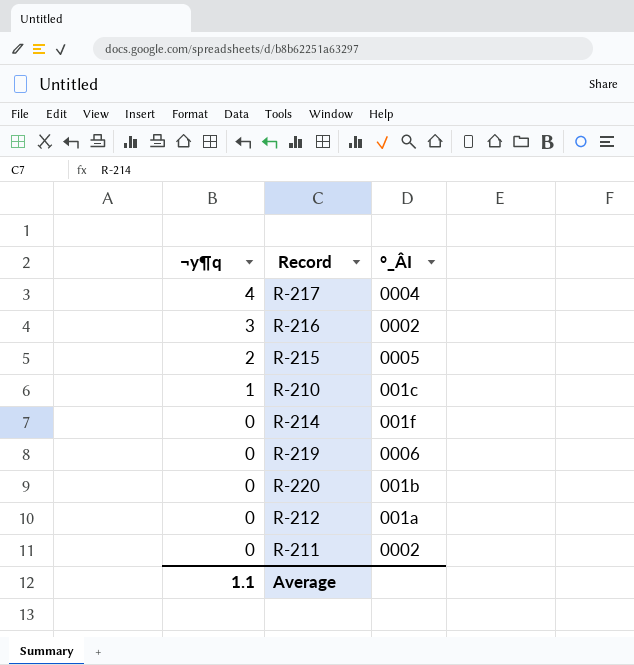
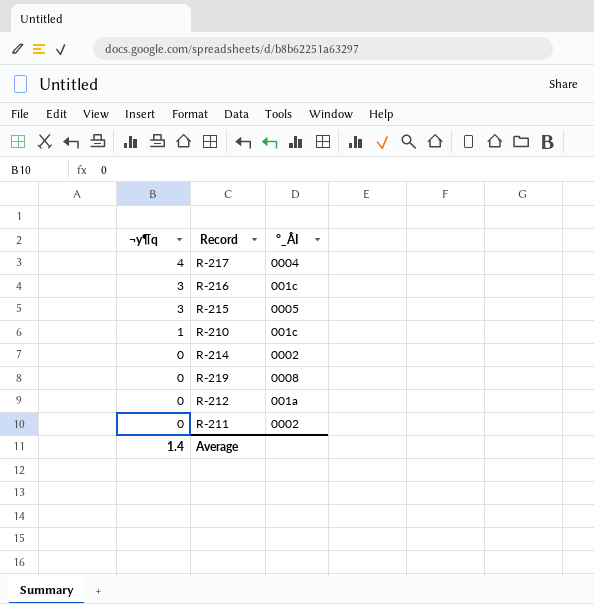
row R-220: 0 | 001b -> none
R-216 | °_ÂI: 0002 -> 001c
R-215 | ¬y¶q: 2 -> 3
R-214 | °_ÂI: 001f -> 0002
R-219 | °_ÂI: 0006 -> 0008
Average | ¬y¶q: 1.1 -> 1.4

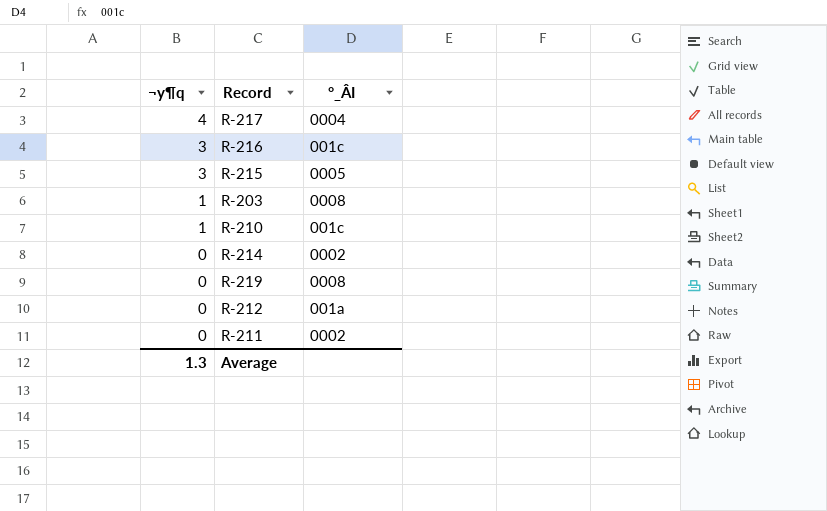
row R-203: none -> 1 | 0008
Average | ¬y¶q: 1.4 -> 1.3

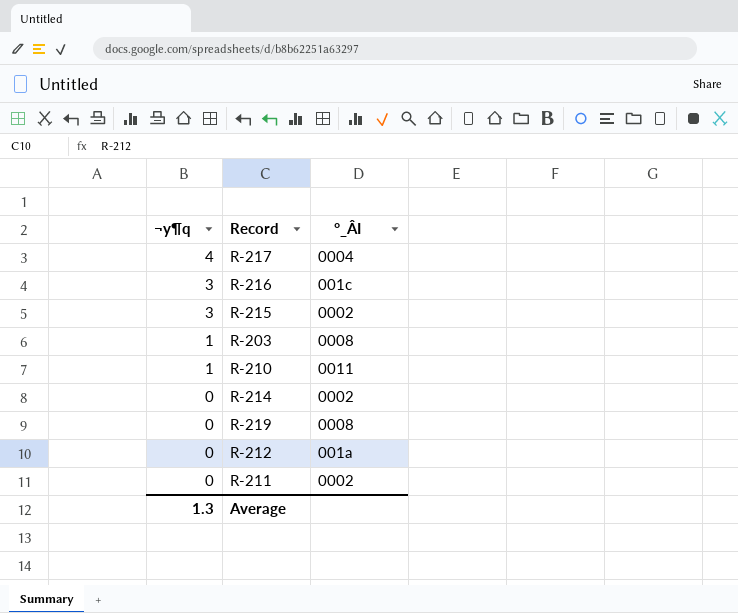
R-215 | °_ÂI: 0005 -> 0002
R-210 | °_ÂI: 001c -> 0011

